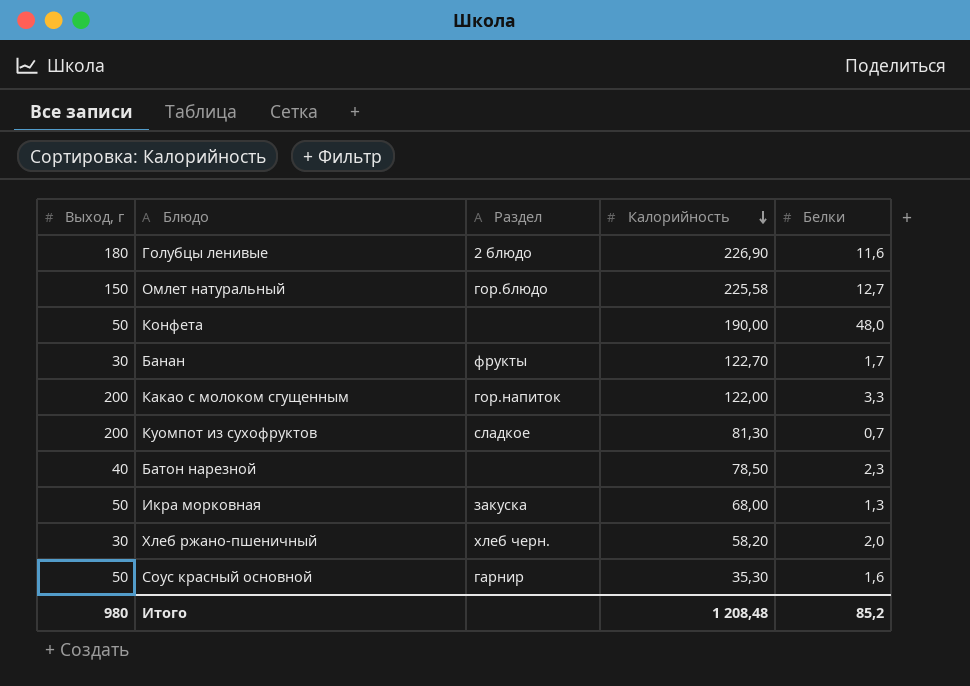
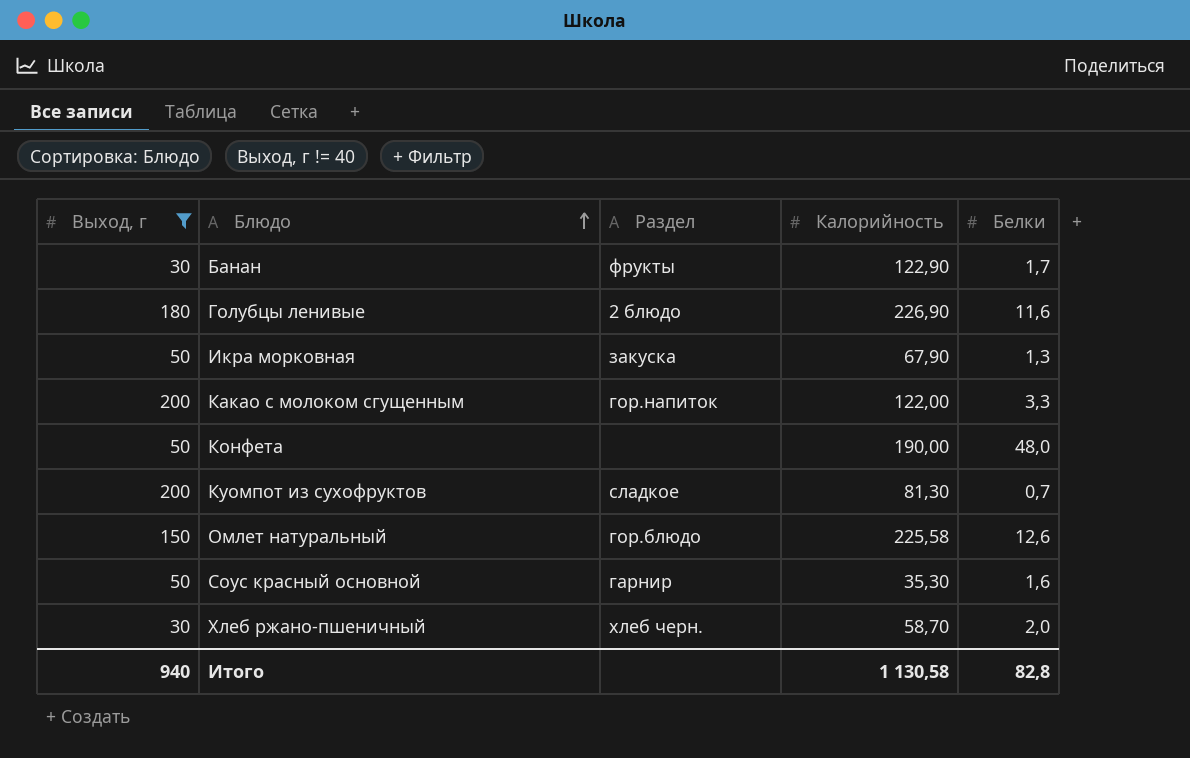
filter: none -> Выход, г != 40
row order: Калорийность descending -> Блюдо ascending
Банан | Калорийность: 122,70 -> 122,90
Икра морковная | Калорийность: 68,00 -> 67,90
Омлет натуральный | Белки: 12,7 -> 12,6
Хлеб ржано-пшеничный | Калорийность: 58,20 -> 58,70
Итого | Выход, г: 980 -> 940
Итого | Калорийность: 1 208,48 -> 1 130,58
Итого | Белки: 85,2 -> 82,8

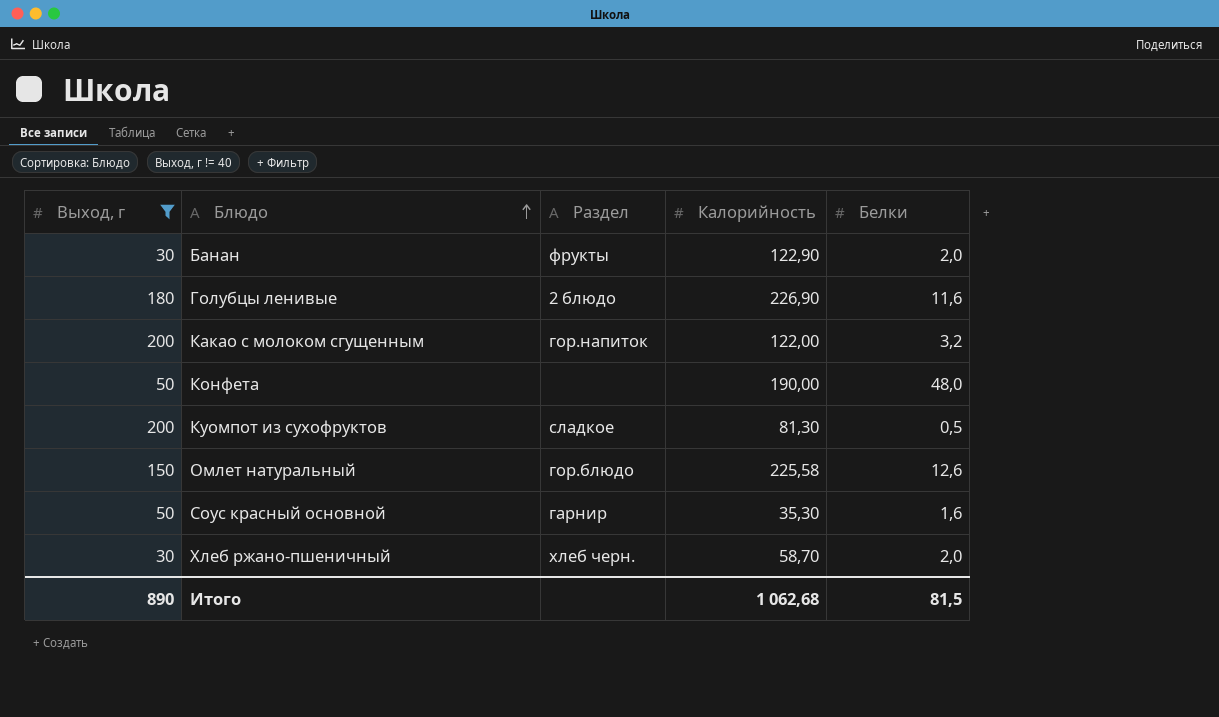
row Икра морковная: 50 | закуска | 67,90 | 1,3 -> none
Банан | Белки: 1,7 -> 2,0
Какао с молоком сгущенным | Белки: 3,3 -> 3,2
Куомпот из сухофруктов | Белки: 0,7 -> 0,5
Итого | Выход, г: 940 -> 890
Итого | Калорийность: 1 130,58 -> 1 062,68
Итого | Белки: 82,8 -> 81,5

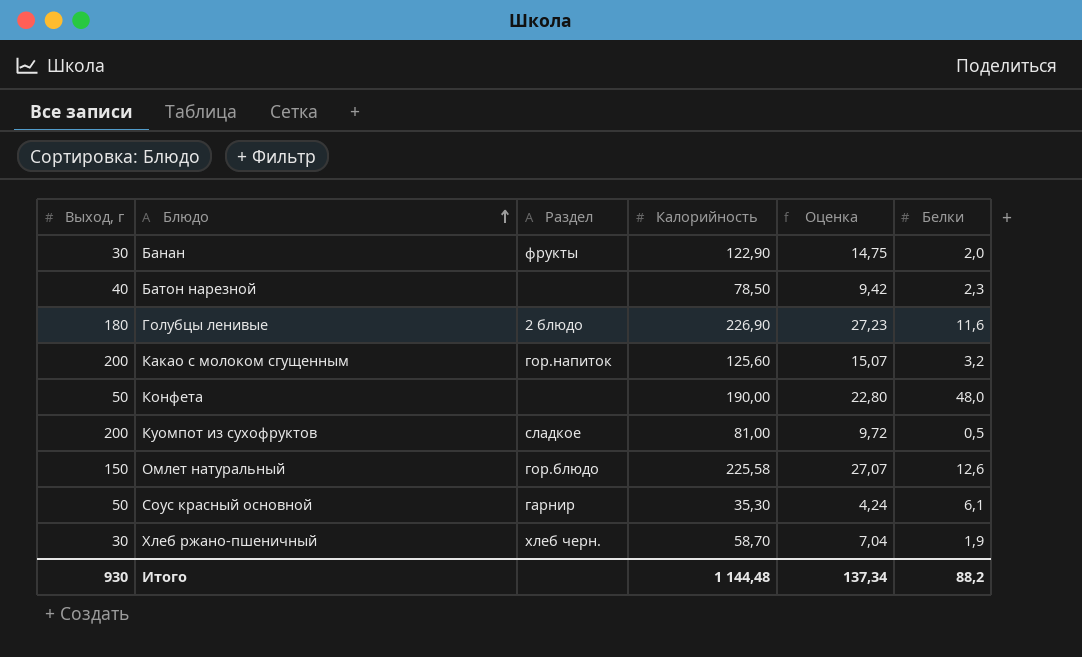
filter: Выход, г != 40 -> none
column Оценка | formula: none -> [Калорийность] * 0,12
Какао с молоком сгущенным | Калорийность: 122,00 -> 125,60
Куомпот из сухофруктов | Калорийность: 81,30 -> 81,00
Соус красный основной | Белки: 1,6 -> 6,1
Хлеб ржано-пшеничный | Белки: 2,0 -> 1,9
Итого | Выход, г: 890 -> 930
Итого | Калорийность: 1 062,68 -> 1 144,48
Итого | Белки: 81,5 -> 88,2

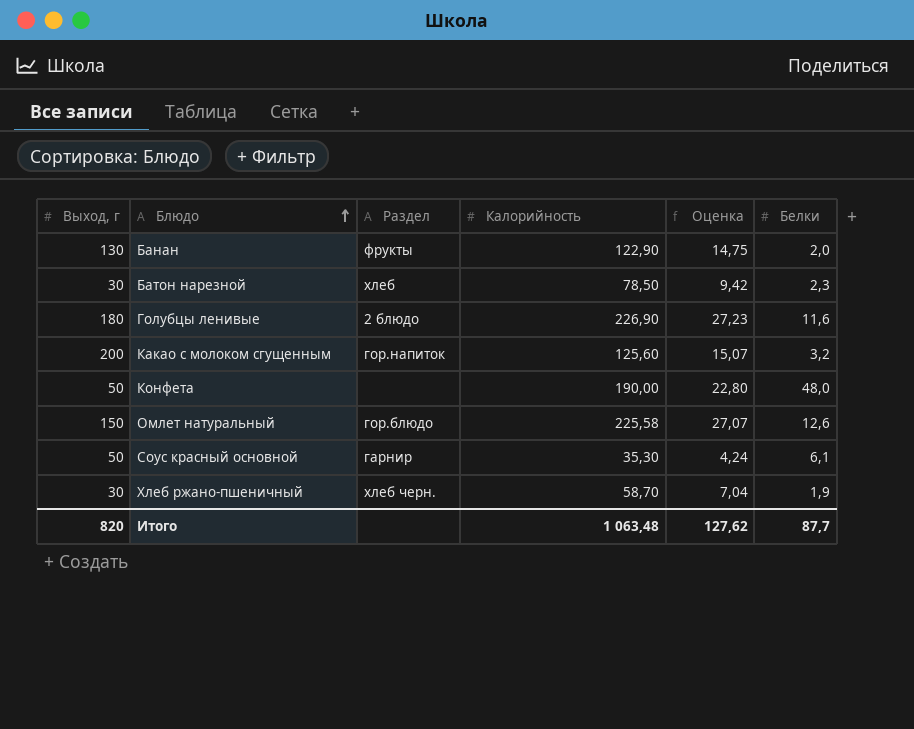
row Куомпот из сухофруктов: 200 | сладкое | 81,00 | 9,72 | 0,5 -> none
Банан | Выход, г: 30 -> 130
Батон нарезной | Выход, г: 40 -> 30
Батон нарезной | Раздел: none -> хлеб
Итого | Выход, г: 930 -> 820
Итого | Калорийность: 1 144,48 -> 1 063,48
Итого | Оценка: 137,34 -> 127,62
Итого | Белки: 88,2 -> 87,7

